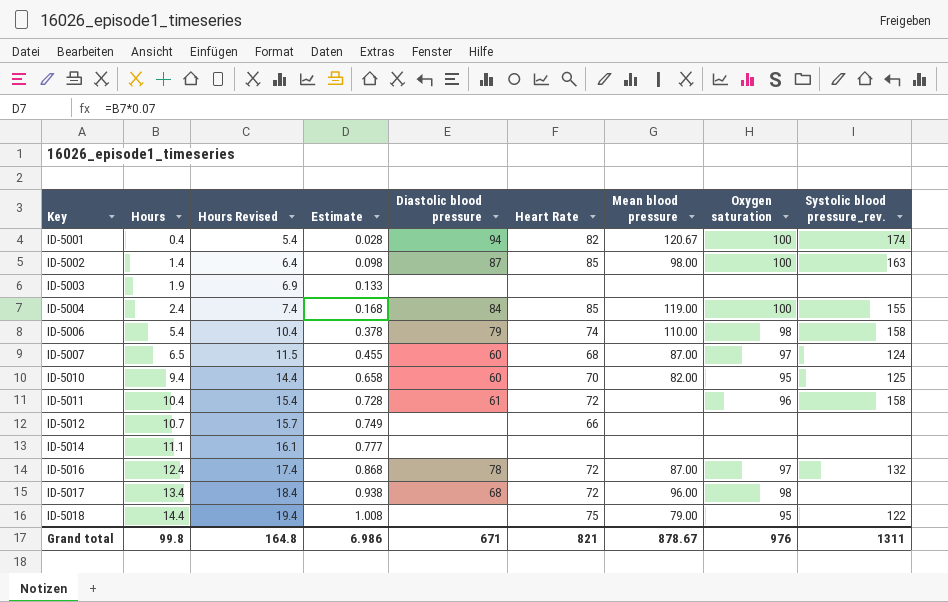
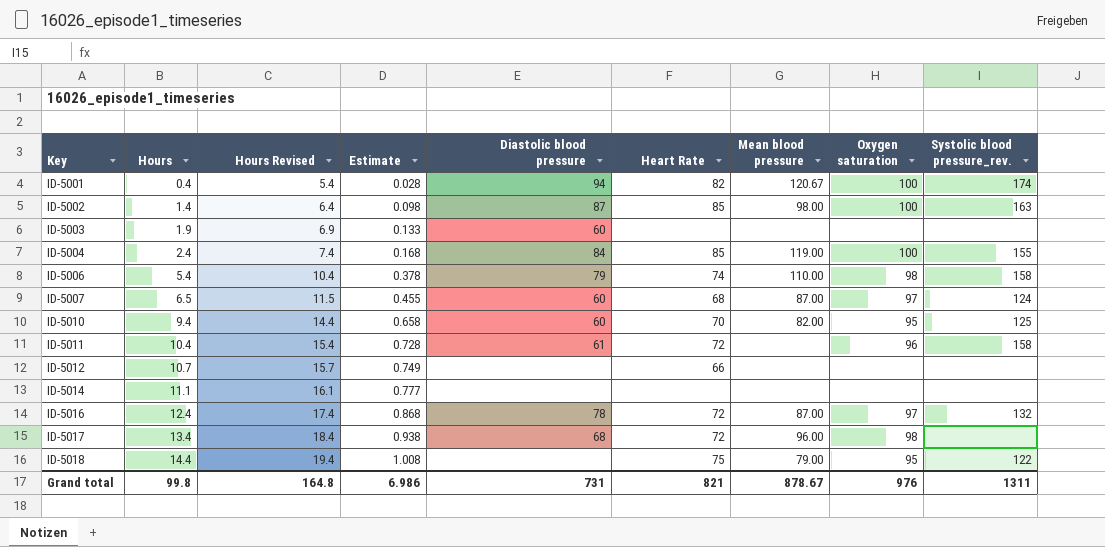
ID-5003 | Diastolic blood pressure: none -> 60
Grand total | Diastolic blood pressure: 671 -> 731

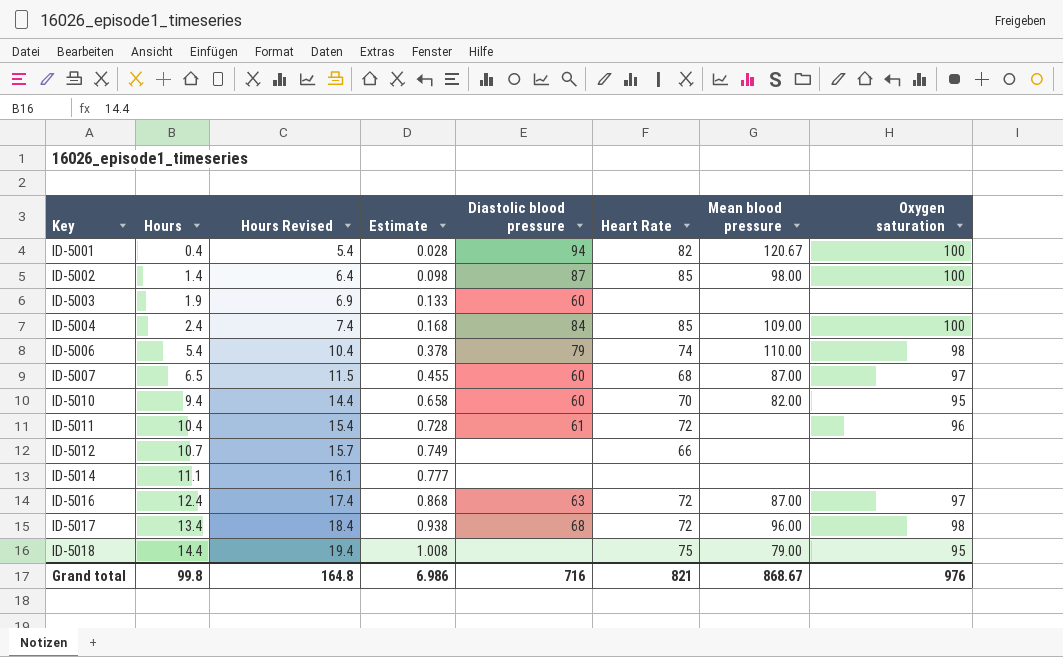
column Systolic blood pressure_rev. | position: 9 -> none
ID-5004 | Mean blood pressure: 119.00 -> 109.00
ID-5016 | Diastolic blood pressure: 78 -> 63
Grand total | Diastolic blood pressure: 731 -> 716
Grand total | Mean blood pressure: 878.67 -> 868.67

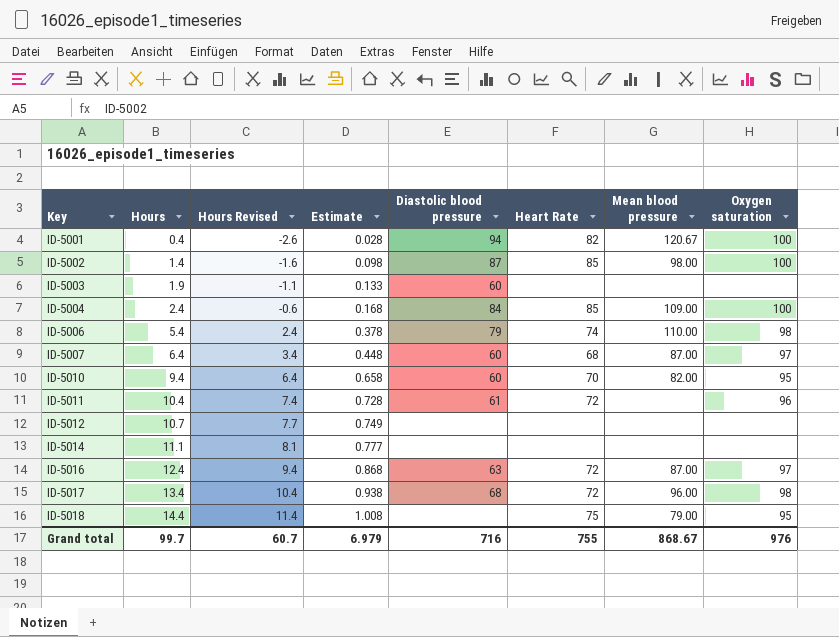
column Hours Revised | formula: [Hours] + 5 -> [Hours] - 3
ID-5007 | Hours: 6.5 -> 6.4
ID-5007 | Estimate: 0.455 -> 0.448
ID-5012 | Heart Rate: 66 -> none
Grand total | Hours: 99.8 -> 99.7
Grand total | Hours Revised: 164.8 -> 60.7
Grand total | Estimate: 6.986 -> 6.979
Grand total | Heart Rate: 821 -> 755

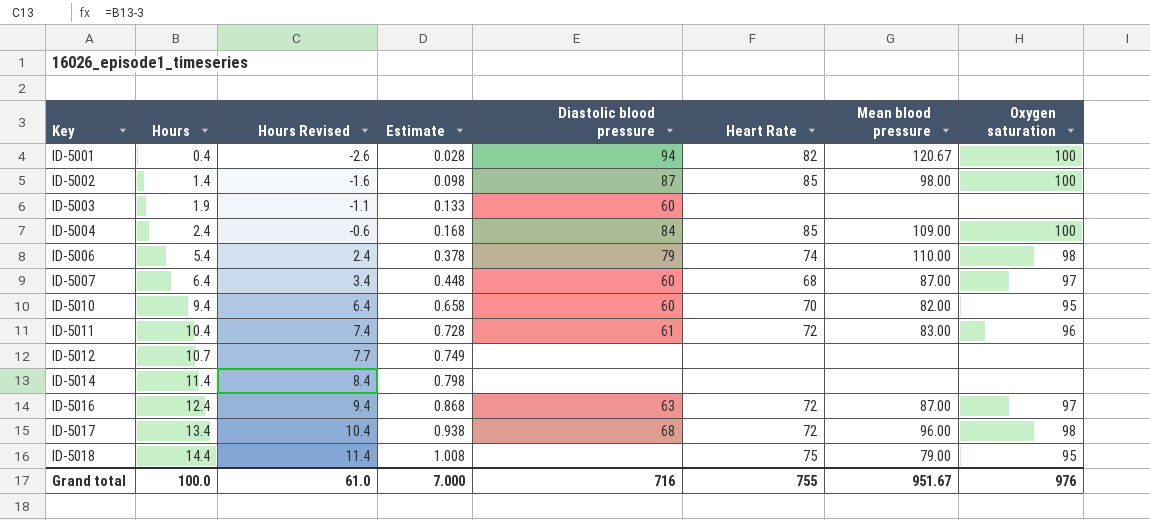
ID-5011 | Mean blood pressure: none -> 83.00
ID-5014 | Hours: 11.1 -> 11.4
ID-5014 | Hours Revised: 8.1 -> 8.4
ID-5014 | Estimate: 0.777 -> 0.798
Grand total | Hours: 99.7 -> 100.0
Grand total | Hours Revised: 60.7 -> 61.0
Grand total | Estimate: 6.979 -> 7.000
Grand total | Mean blood pressure: 868.67 -> 951.67

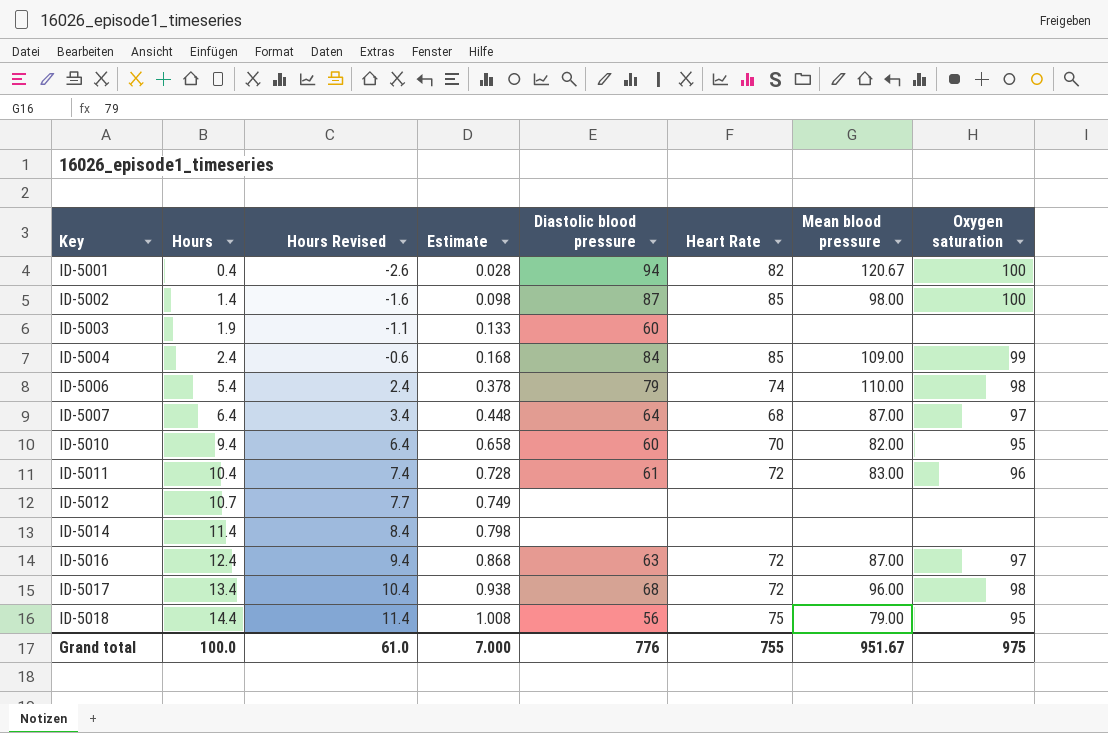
ID-5004 | Oxygen saturation: 100 -> 99
ID-5007 | Diastolic blood pressure: 60 -> 64
ID-5018 | Diastolic blood pressure: none -> 56
Grand total | Diastolic blood pressure: 716 -> 776
Grand total | Oxygen saturation: 976 -> 975

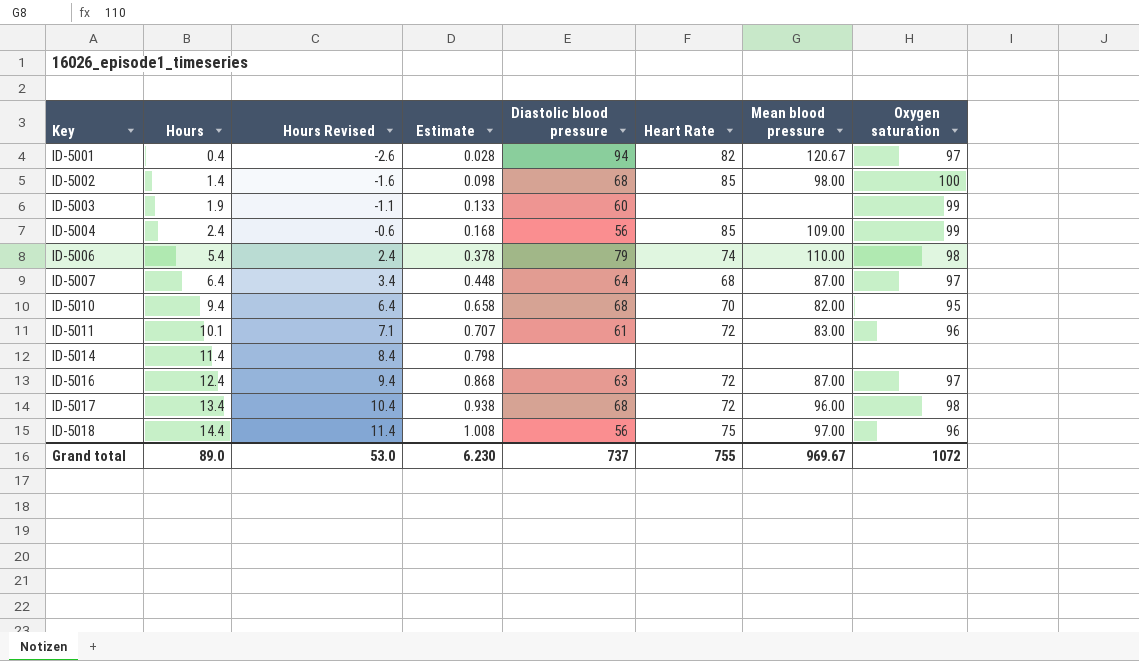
row ID-5012: 10.7 | 7.7 | 0.749 | none | none | none | none -> none
ID-5001 | Oxygen saturation: 100 -> 97
ID-5002 | Diastolic blood pressure: 87 -> 68
ID-5003 | Oxygen saturation: none -> 99
ID-5004 | Diastolic blood pressure: 84 -> 56
ID-5010 | Diastolic blood pressure: 60 -> 68
ID-5011 | Hours: 10.4 -> 10.1
ID-5011 | Hours Revised: 7.4 -> 7.1
ID-5011 | Estimate: 0.728 -> 0.707
ID-5018 | Mean blood pressure: 79.00 -> 97.00
ID-5018 | Oxygen saturation: 95 -> 96
Grand total | Hours: 100.0 -> 89.0
Grand total | Hours Revised: 61.0 -> 53.0
Grand total | Estimate: 7.000 -> 6.230
Grand total | Diastolic blood pressure: 776 -> 737
Grand total | Mean blood pressure: 951.67 -> 969.67
Grand total | Oxygen saturation: 975 -> 1072

